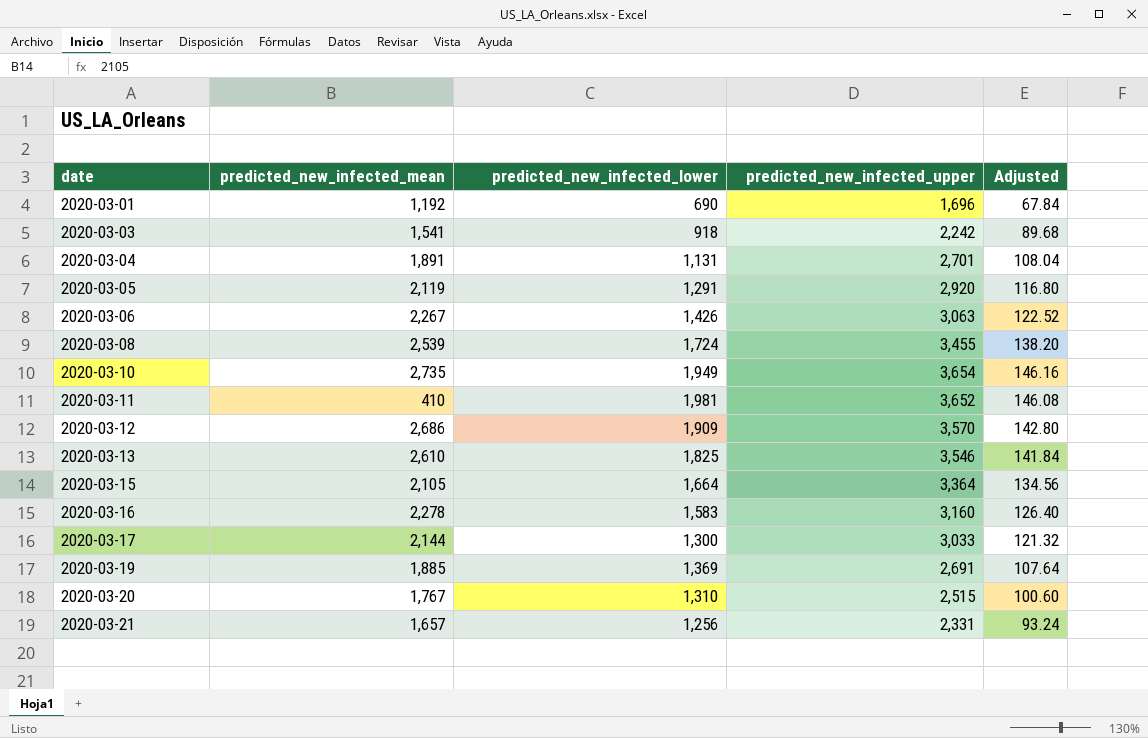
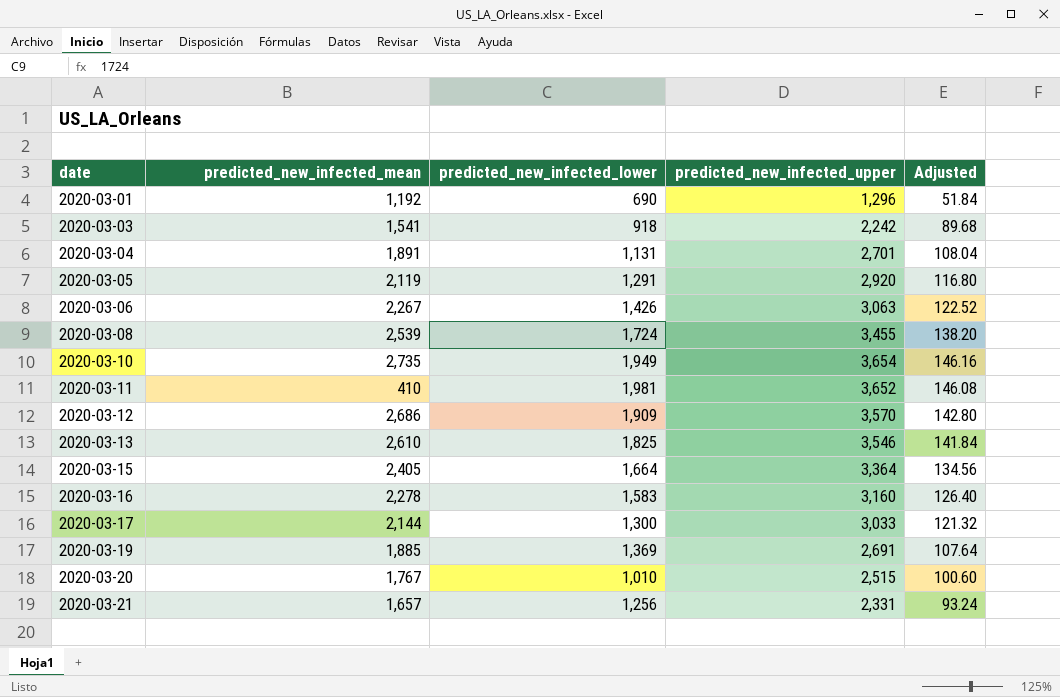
2020-03-01 | predicted_new_infected_upper: 1,696 -> 1,296
2020-03-01 | Adjusted: 67.84 -> 51.84
2020-03-15 | predicted_new_infected_mean: 2,105 -> 2,405
2020-03-20 | predicted_new_infected_lower: 1,310 -> 1,010

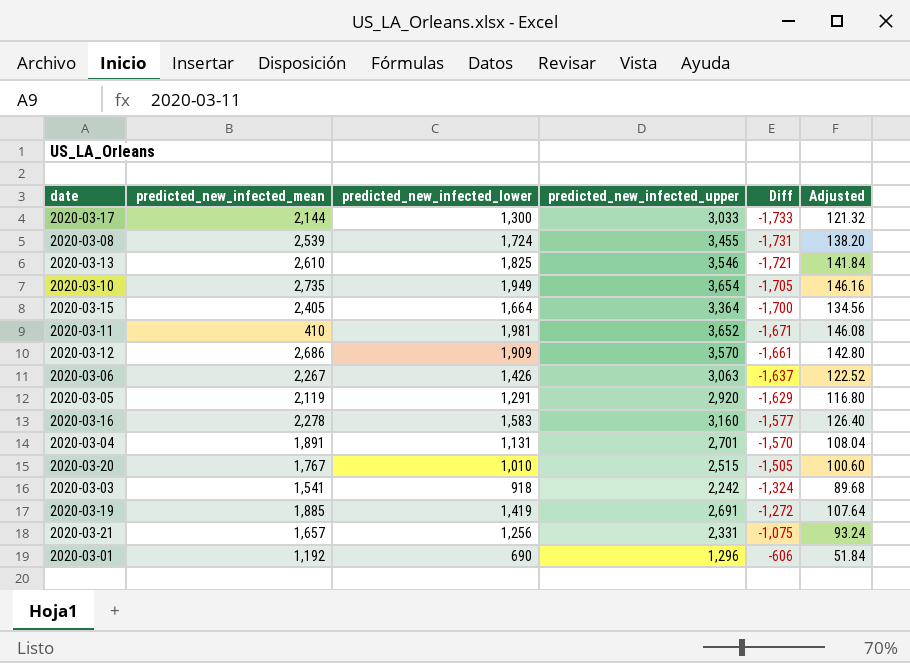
row order: date ascending -> Diff ascending
column Diff | formula: none -> [predicted_new_infected_lower] - [predicted_new_infected_upper]
2020-03-19 | predicted_new_infected_lower: 1,369 -> 1,419

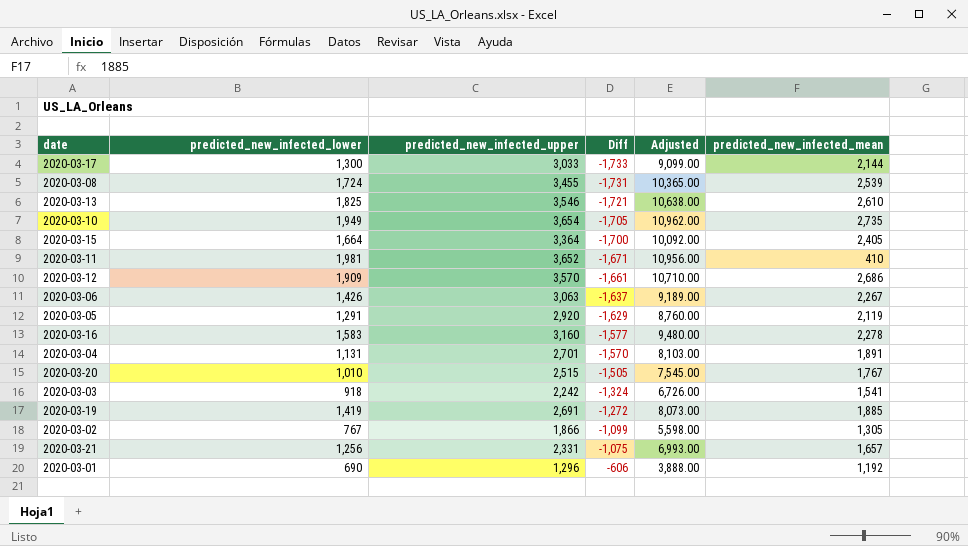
column Adjusted | formula: [predicted_new_infected_upper] * 0.04 -> [predicted_new_infected_upper] * 3
column predicted_new_infected_mean | position: 2 -> 6
row 2020-03-02: none -> 767 | 1,866 | -1,099 | 5,598.00 | 1,305

